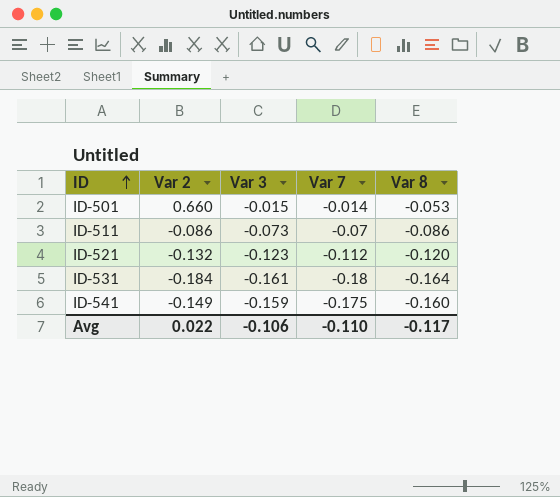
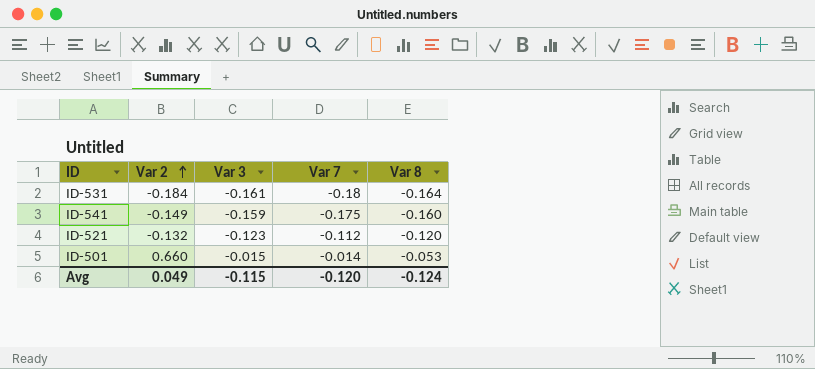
row order: ID ascending -> Var 2 ascending
row ID-511: -0.086 | -0.073 | -0.07 | -0.086 -> none
Avg | Var 2: 0.022 -> 0.049
Avg | Var 3: -0.106 -> -0.115
Avg | Var 7: -0.110 -> -0.120
Avg | Var 8: -0.117 -> -0.124

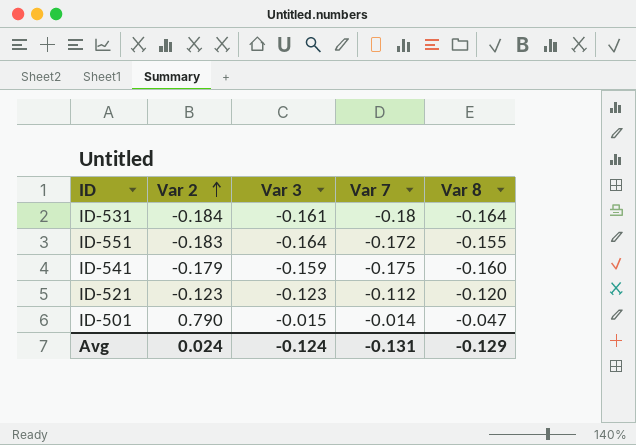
row ID-551: none -> -0.183 | -0.164 | -0.172 | -0.155
ID-541 | Var 2: -0.149 -> -0.179
ID-521 | Var 2: -0.132 -> -0.123
ID-501 | Var 2: 0.660 -> 0.790
ID-501 | Var 8: -0.053 -> -0.047
Avg | Var 2: 0.049 -> 0.024
Avg | Var 3: -0.115 -> -0.124
Avg | Var 7: -0.120 -> -0.131
Avg | Var 8: -0.124 -> -0.129

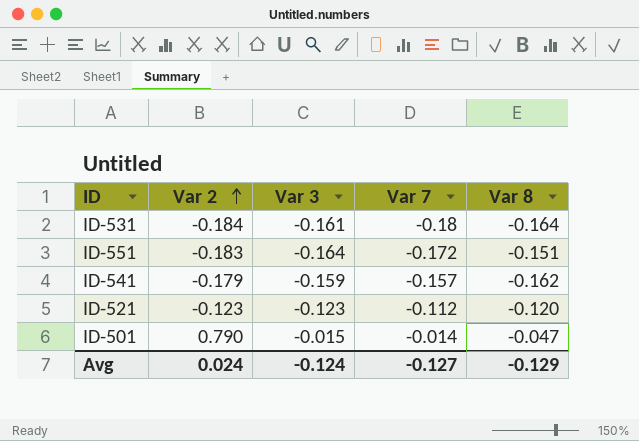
ID-551 | Var 8: -0.155 -> -0.151
ID-541 | Var 7: -0.175 -> -0.157
ID-541 | Var 8: -0.160 -> -0.162
Avg | Var 7: -0.131 -> -0.127

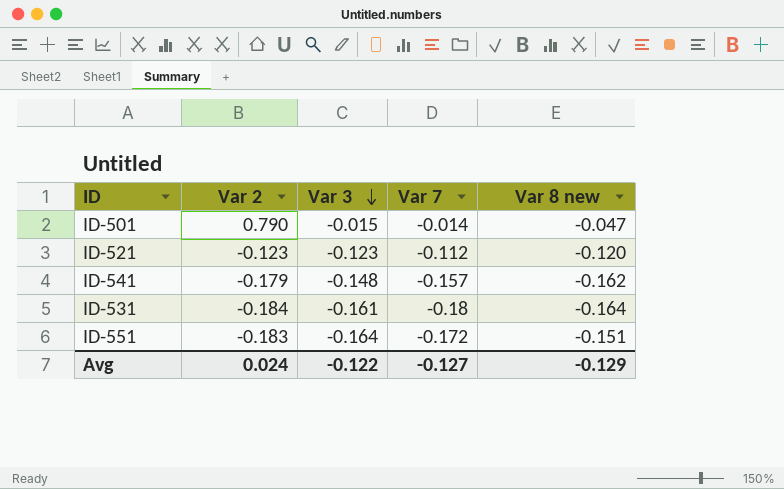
row order: Var 2 ascending -> Var 3 descending
column name: Var 8 -> Var 8 new
ID-541 | Var 3: -0.159 -> -0.148
Avg | Var 3: -0.124 -> -0.122

